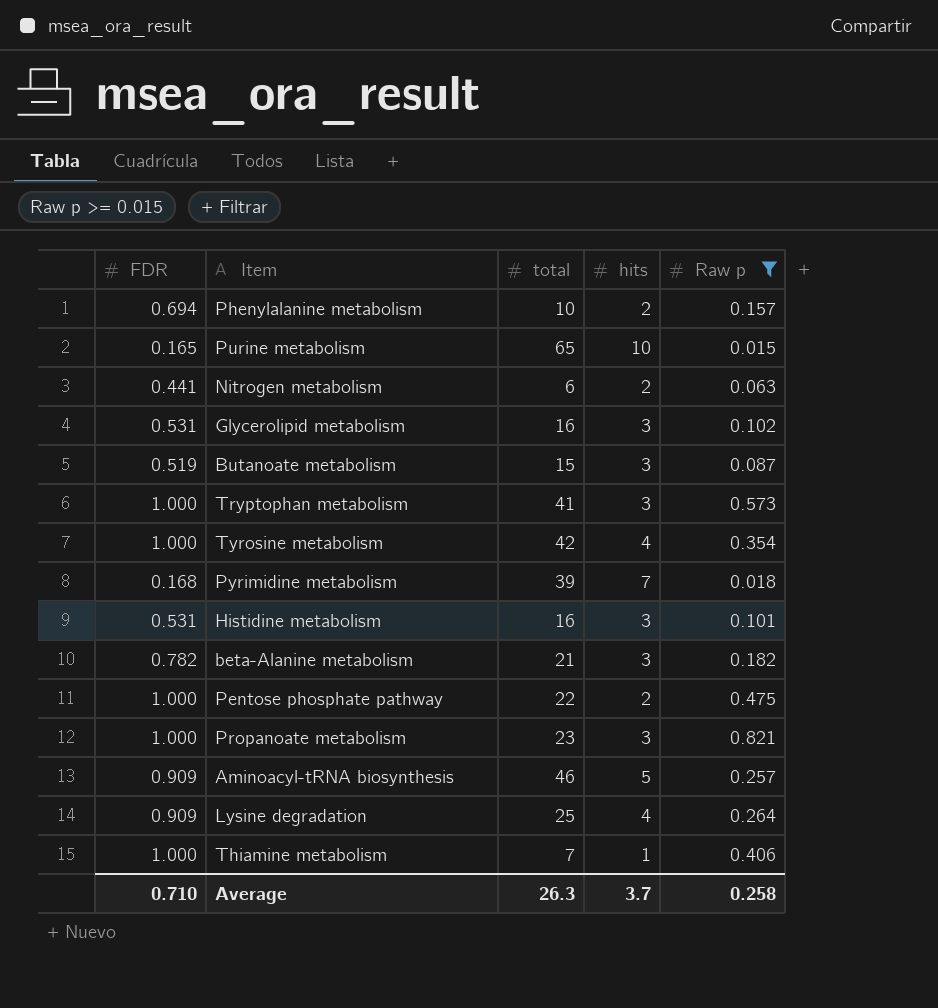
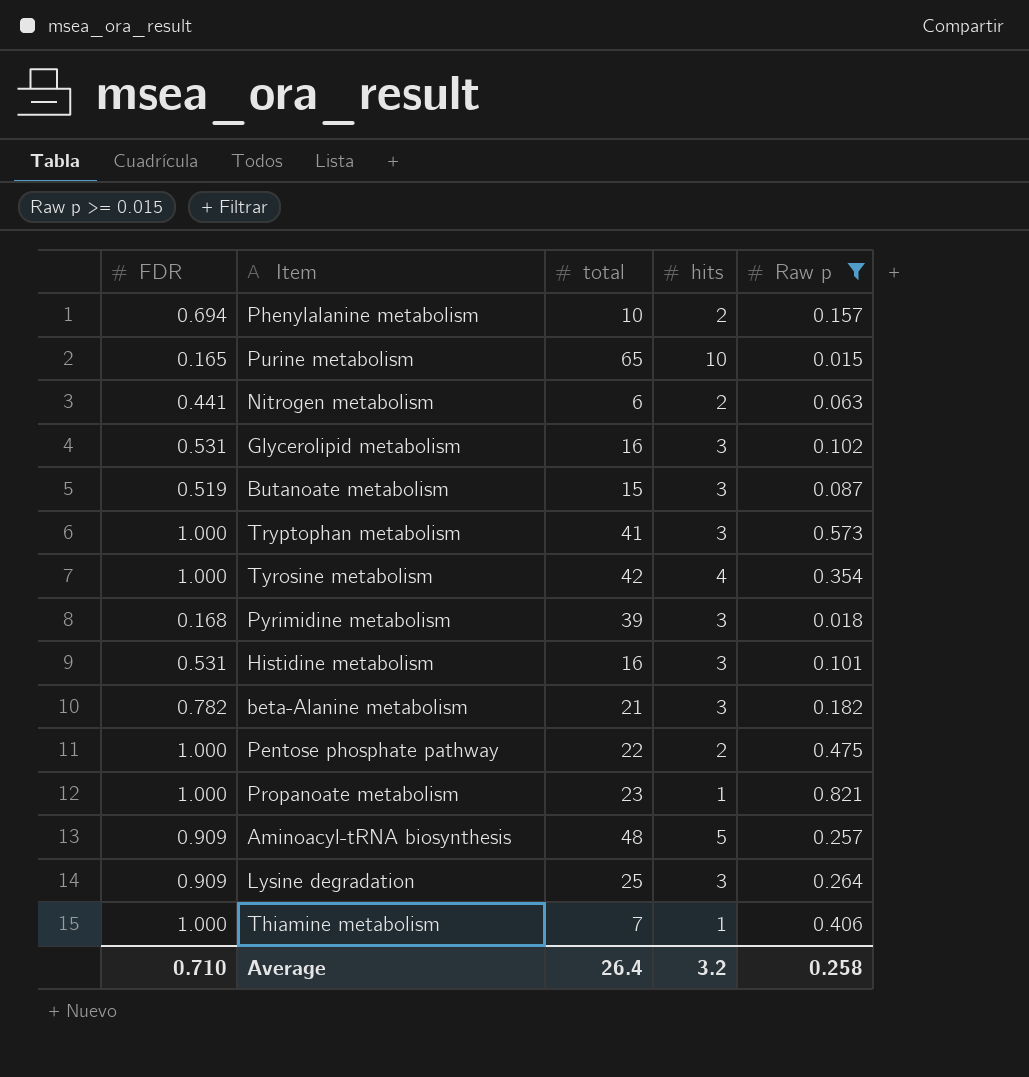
Pyrimidine metabolism | hits: 7 -> 3
Propanoate metabolism | hits: 3 -> 1
Aminoacyl-tRNA biosynthesis | total: 46 -> 48
Lysine degradation | hits: 4 -> 3
Average | total: 26.3 -> 26.4
Average | hits: 3.7 -> 3.2

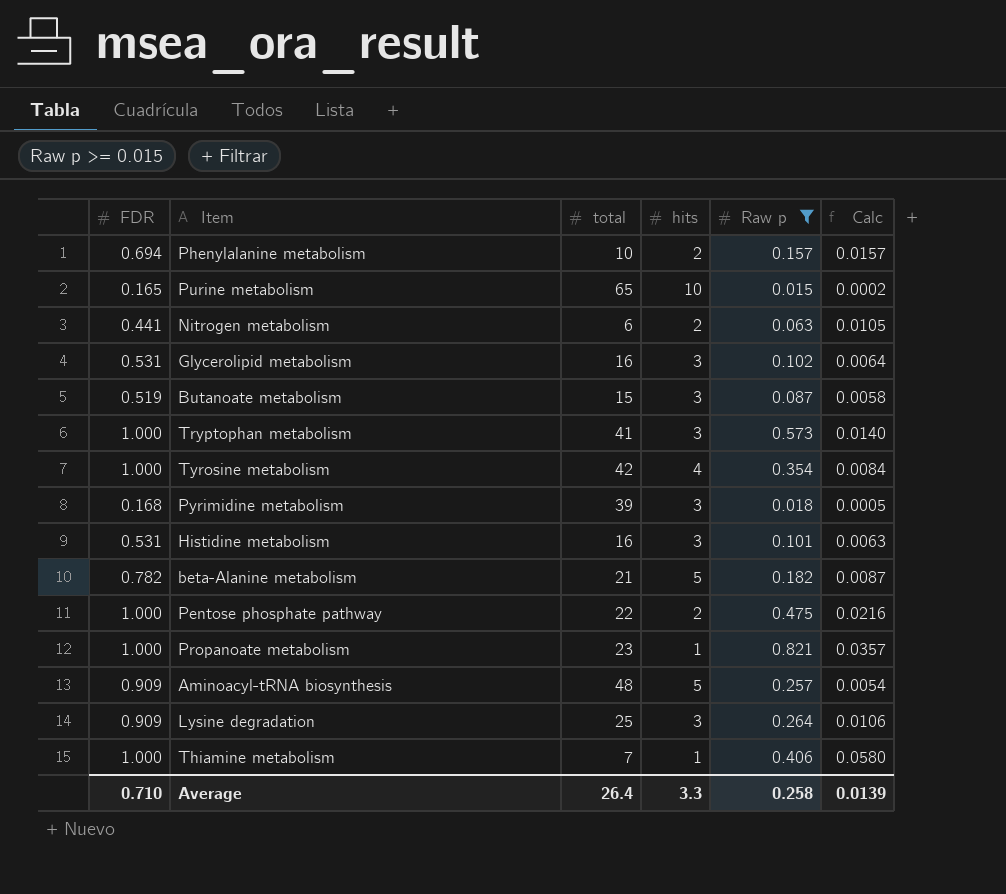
column Calc | formula: none -> [Raw p] / [total]
beta-Alanine metabolism | hits: 3 -> 5
Average | hits: 3.2 -> 3.3

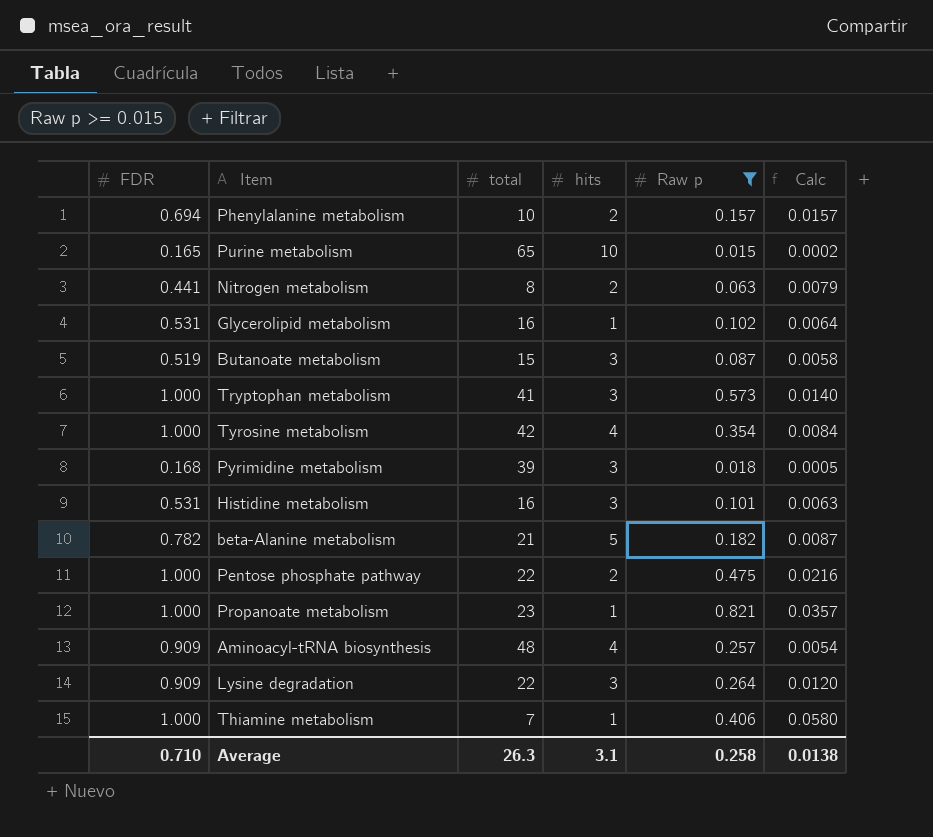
Nitrogen metabolism | total: 6 -> 8
Nitrogen metabolism | Calc: 0.0105 -> 0.0079
Glycerolipid metabolism | hits: 3 -> 1
Aminoacyl-tRNA biosynthesis | hits: 5 -> 4
Lysine degradation | total: 25 -> 22
Lysine degradation | Calc: 0.0106 -> 0.0120
Average | total: 26.4 -> 26.3
Average | hits: 3.3 -> 3.1
Average | Calc: 0.0139 -> 0.0138

